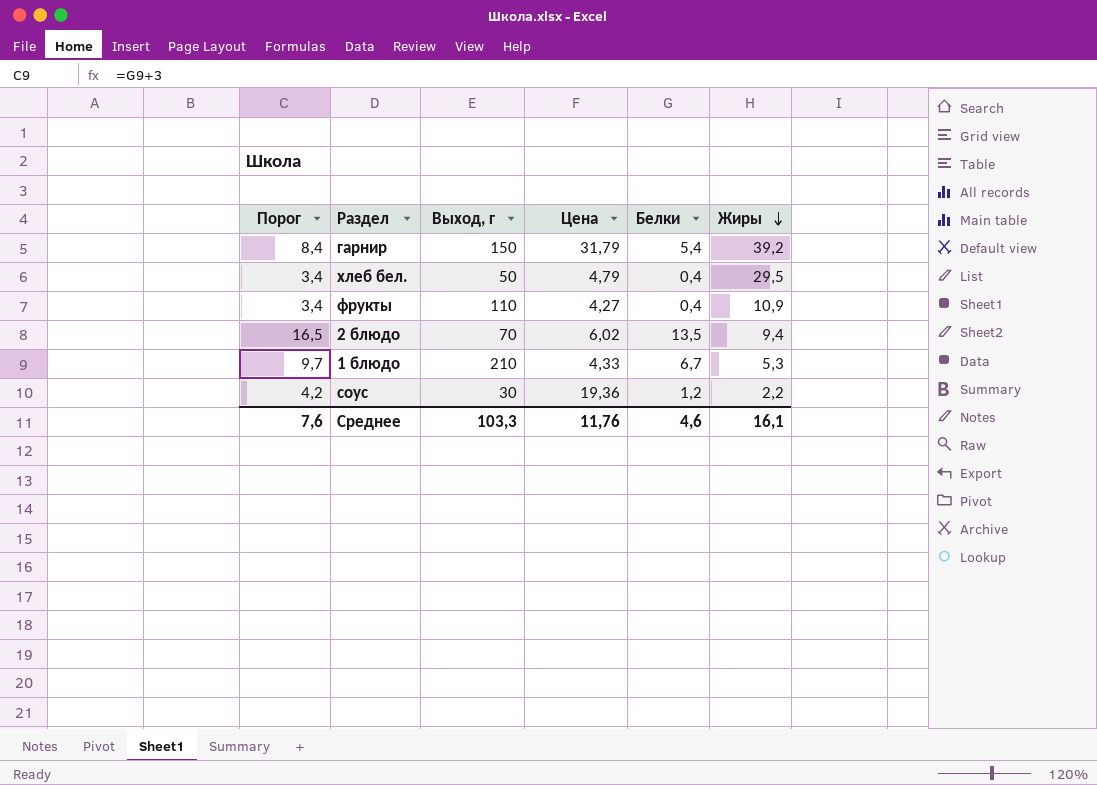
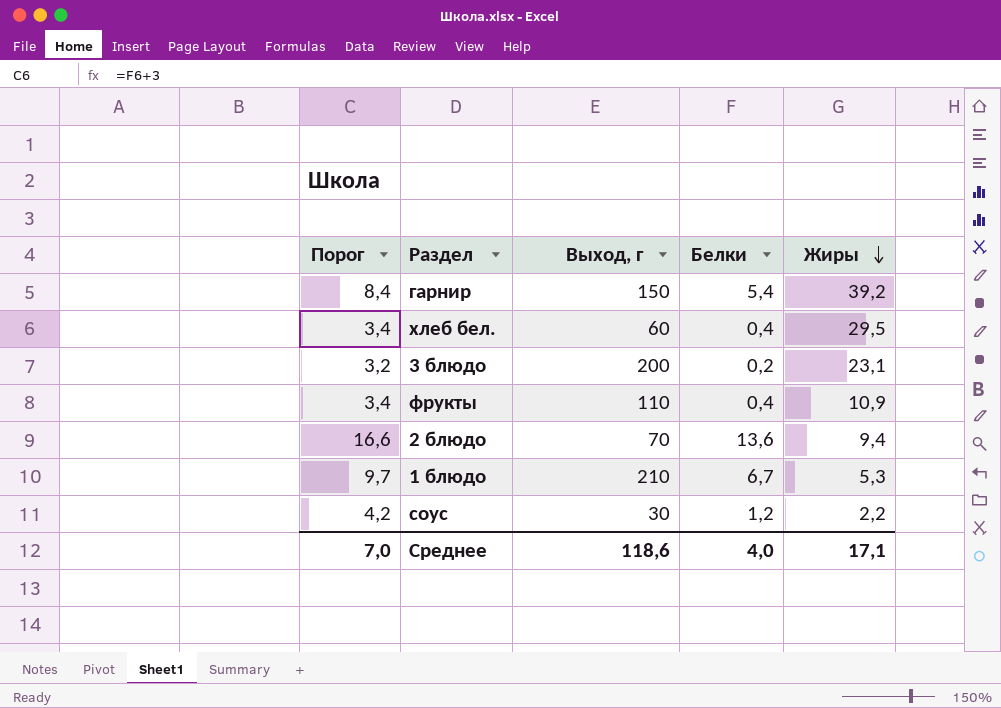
column Цена | position: 4 -> none
хлеб бел. | Выход, г: 50 -> 60
row 3 блюдо: none -> 3,2 | 200 | 0,2 | 23,1
2 блюдо | Порог: 16,5 -> 16,6
2 блюдо | Белки: 13,5 -> 13,6
Среднее | Порог: 7,6 -> 7,0
Среднее | Выход, г: 103,3 -> 118,6
Среднее | Белки: 4,6 -> 4,0
Среднее | Жиры: 16,1 -> 17,1

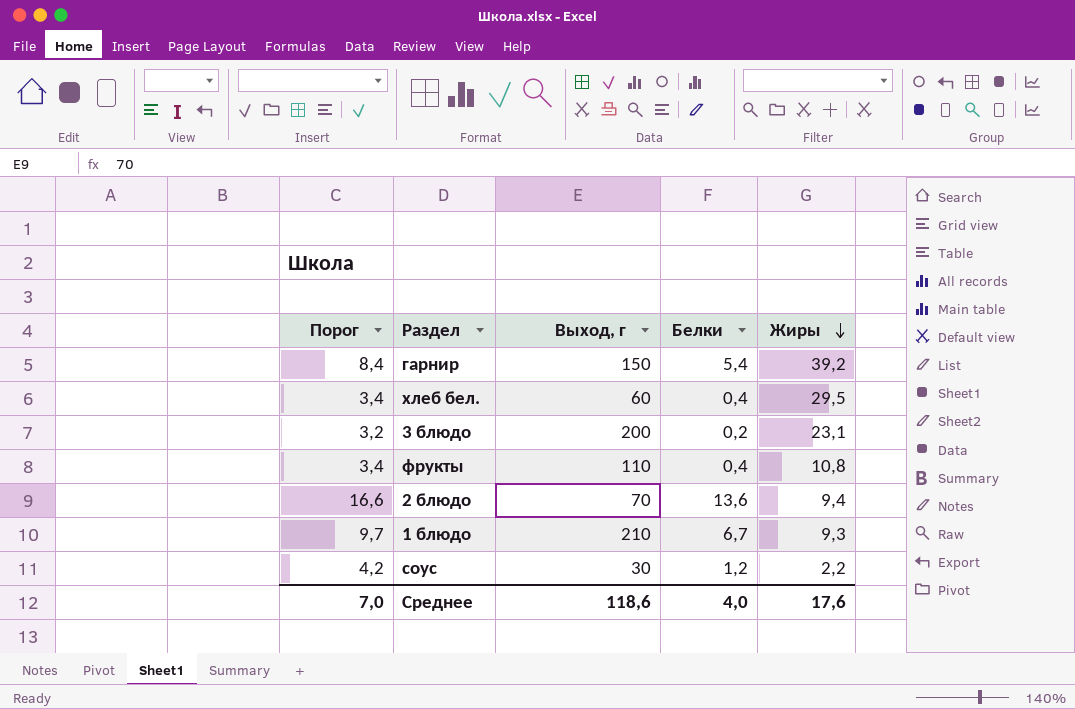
фрукты | Жиры: 10,9 -> 10,8
1 блюдо | Жиры: 5,3 -> 9,3
Среднее | Жиры: 17,1 -> 17,6

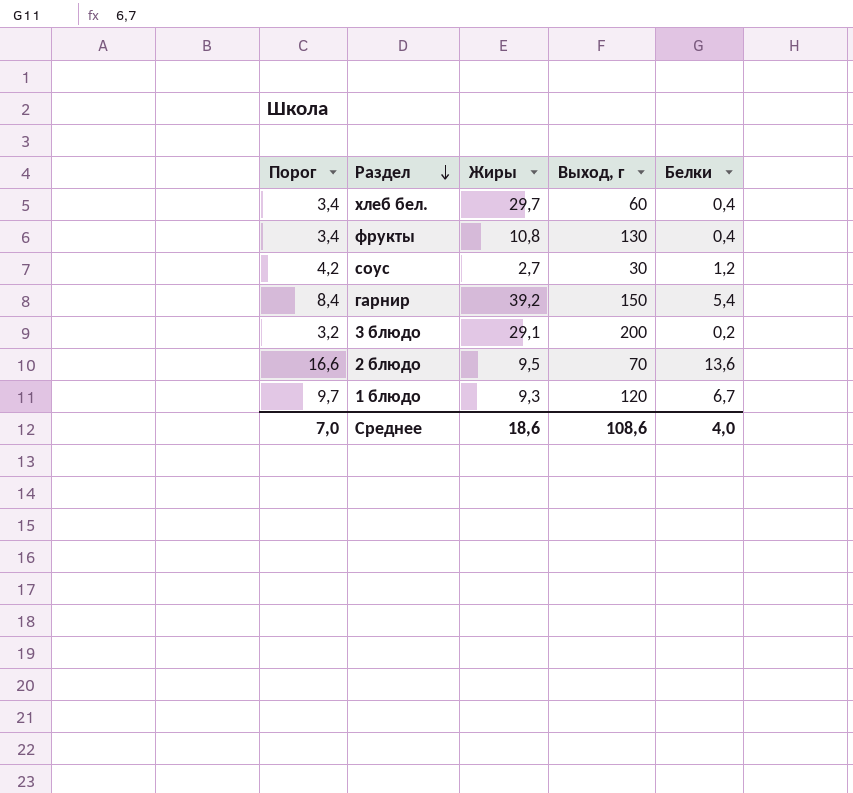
row order: Жиры descending -> Раздел descending
column Жиры | position: 5 -> 3
хлеб бел. | Жиры: 29,5 -> 29,7
фрукты | Выход, г: 110 -> 130
соус | Жиры: 2,2 -> 2,7
3 блюдо | Жиры: 23,1 -> 29,1
2 блюдо | Жиры: 9,4 -> 9,5
1 блюдо | Выход, г: 210 -> 120
Среднее | Жиры: 17,6 -> 18,6
Среднее | Выход, г: 118,6 -> 108,6

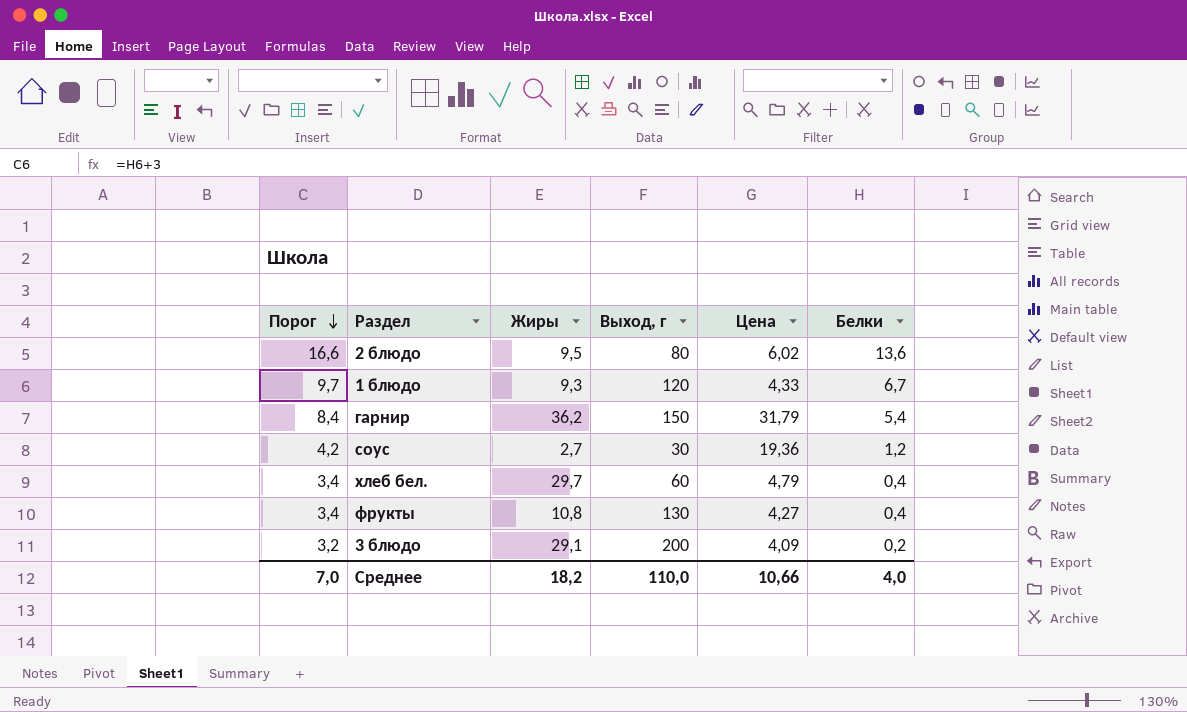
row order: Раздел descending -> Порог descending
column Цена | position: none -> 5
2 блюдо | Выход, г: 70 -> 80
гарнир | Жиры: 39,2 -> 36,2
Среднее | Жиры: 18,6 -> 18,2
Среднее | Выход, г: 108,6 -> 110,0

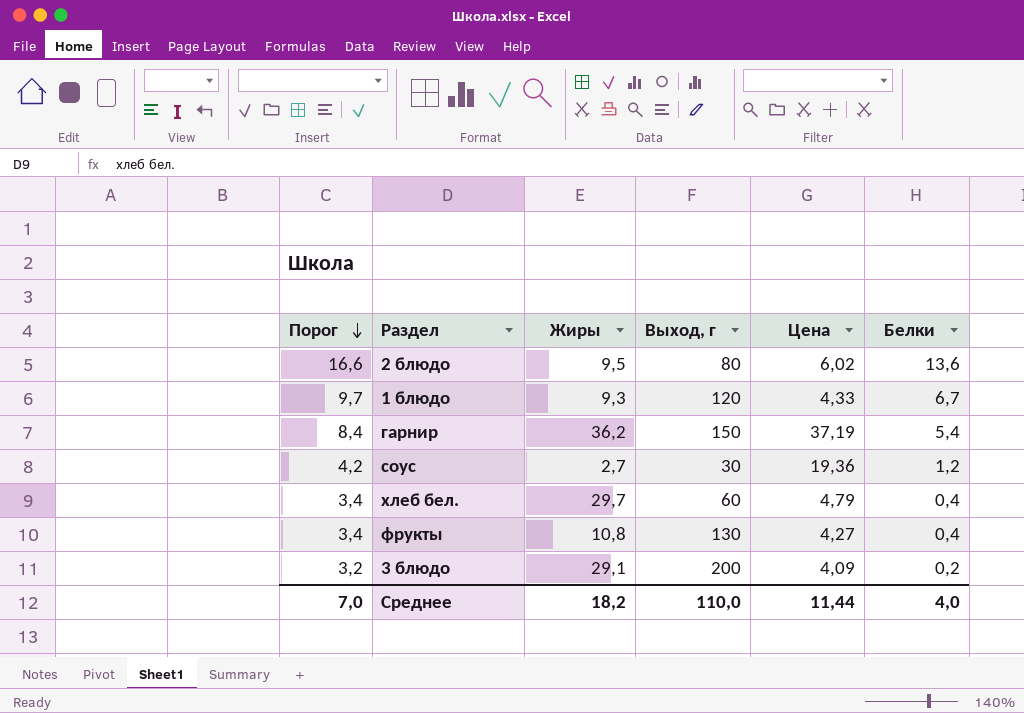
гарнир | Цена: 31,79 -> 37,19
Среднее | Цена: 10,66 -> 11,44

